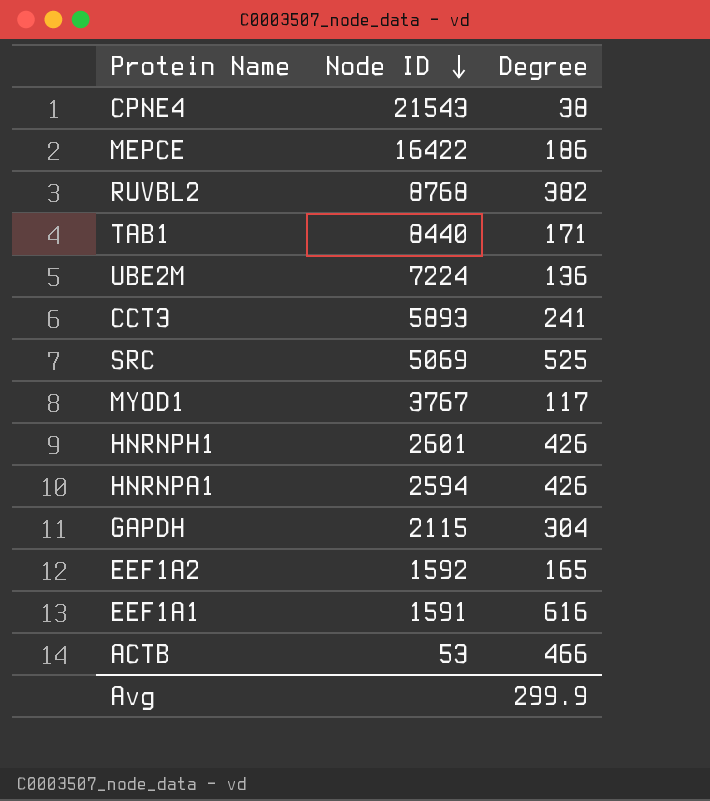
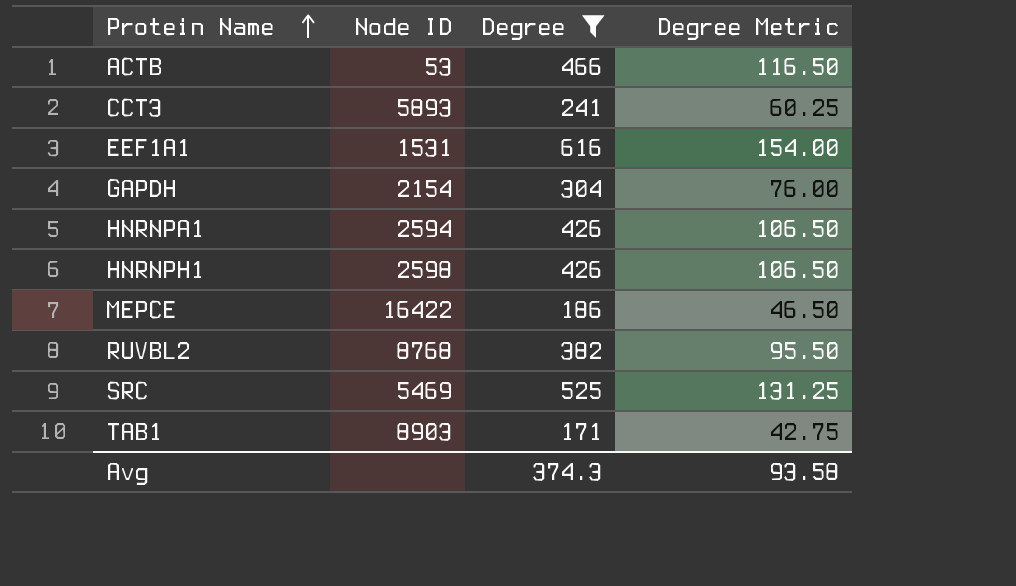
filter: none -> Degree >= 171
row order: Node ID descending -> Protein Name ascending
column Degree Metric | formula: none -> [Degree] * 0.25
EEF1A1 | Node ID: 1591 -> 1531
GAPDH | Node ID: 2115 -> 2154
HNRNPH1 | Node ID: 2601 -> 2598
SRC | Node ID: 5069 -> 5469
TAB1 | Node ID: 8440 -> 8903
Avg | Degree: 299.9 -> 374.3

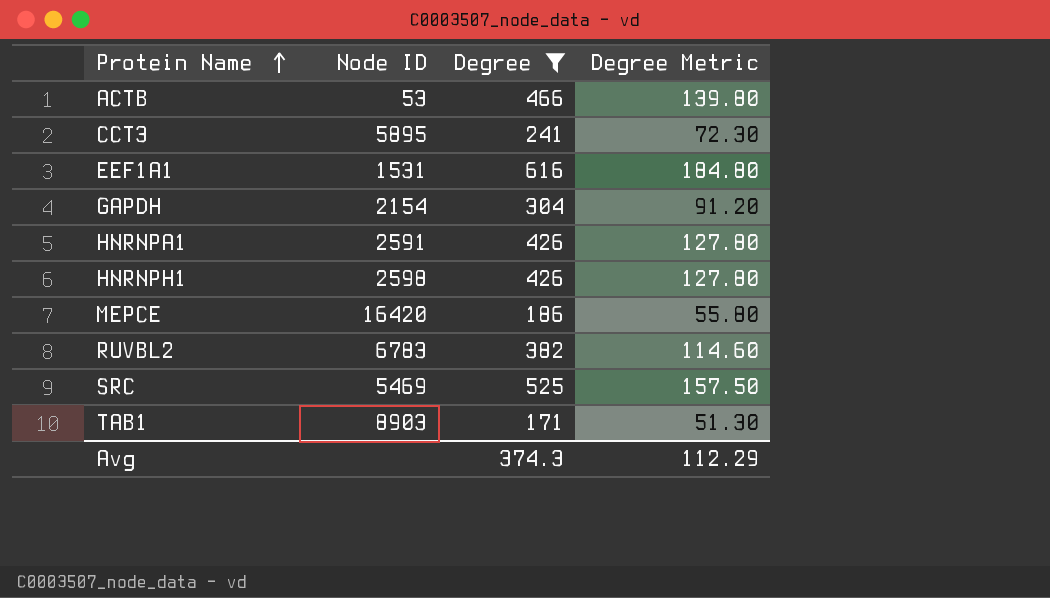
column Degree Metric | formula: [Degree] * 0.25 -> [Degree] * 0.3
CCT3 | Node ID: 5893 -> 5895
HNRNPA1 | Node ID: 2594 -> 2591
MEPCE | Node ID: 16422 -> 16420
RUVBL2 | Node ID: 8768 -> 6783
Avg | Degree Metric: 93.58 -> 112.29

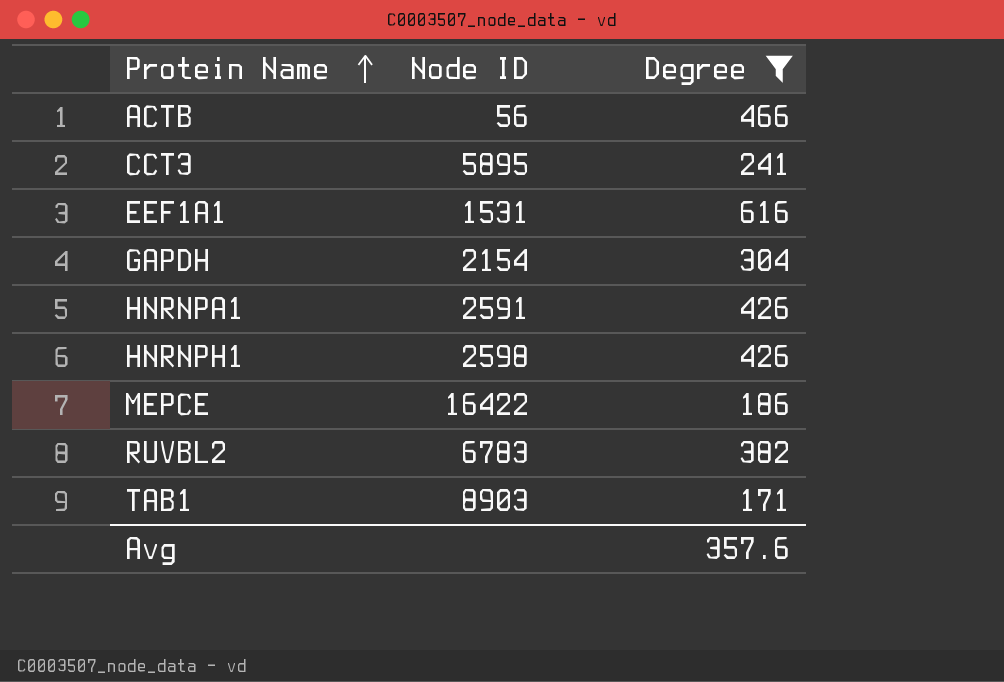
column Degree Metric | formula: [Degree] * 0.3 -> none
row SRC: 5469 | 525 | 157.50 -> none
ACTB | Node ID: 53 -> 56
MEPCE | Node ID: 16420 -> 16422
Avg | Degree: 374.3 -> 357.6

